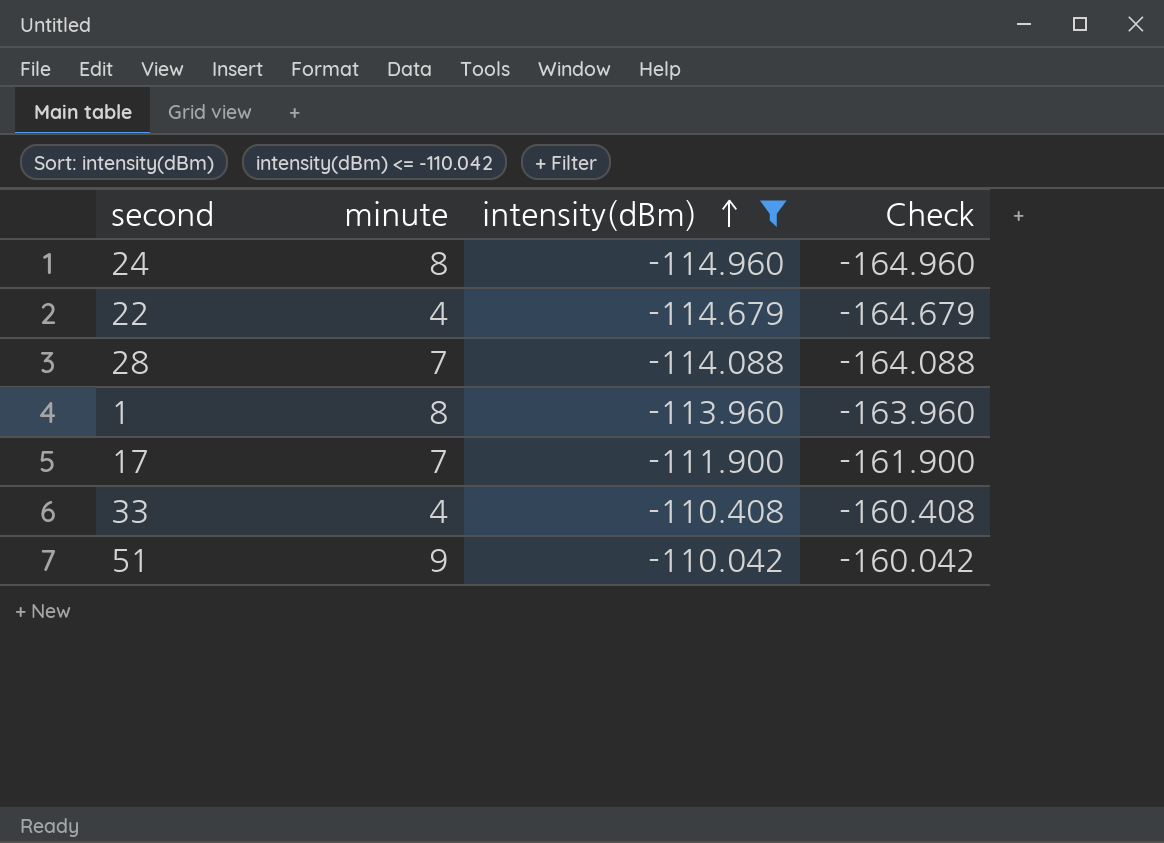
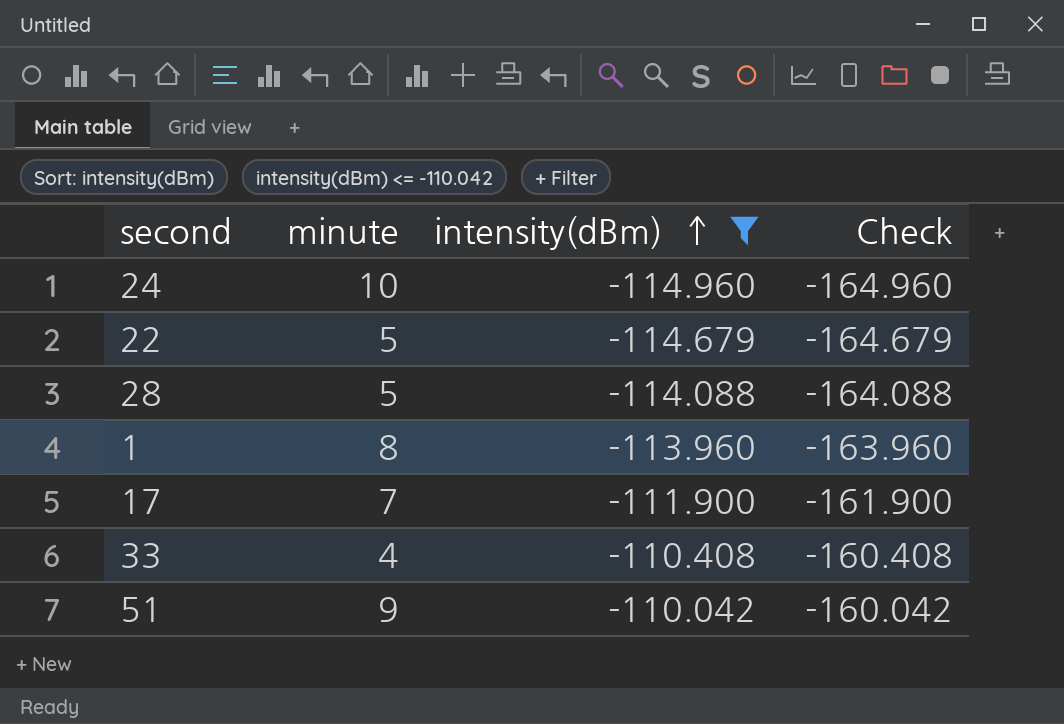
24 | minute: 8 -> 10
22 | minute: 4 -> 5
28 | minute: 7 -> 5

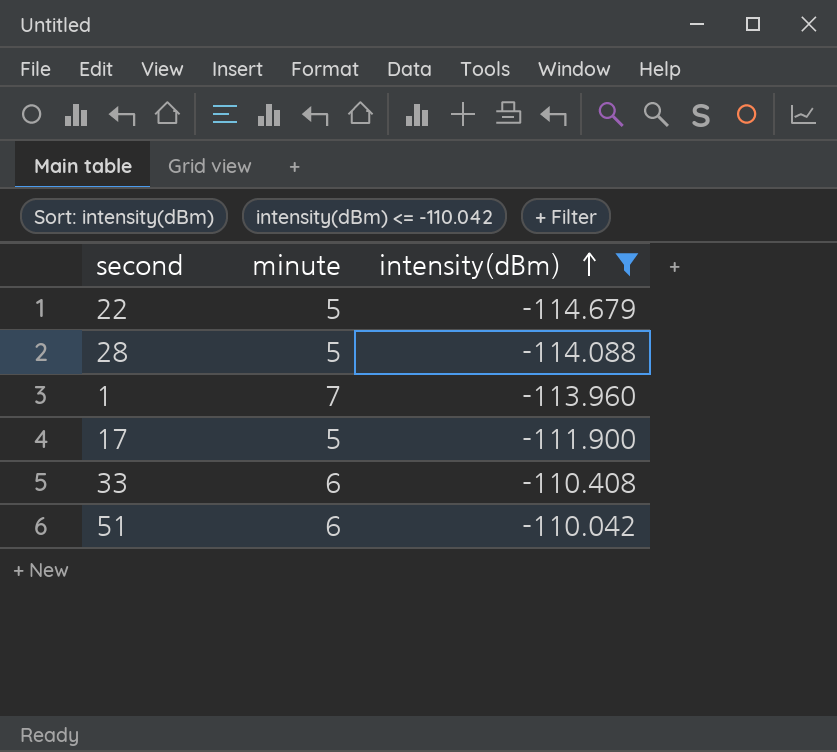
column Check | formula: [intensity(dBm)] - 50 -> none
row 24: 10 | -114.960 | -164.960 -> none
1 | minute: 8 -> 7
17 | minute: 7 -> 5
33 | minute: 4 -> 6
51 | minute: 9 -> 6

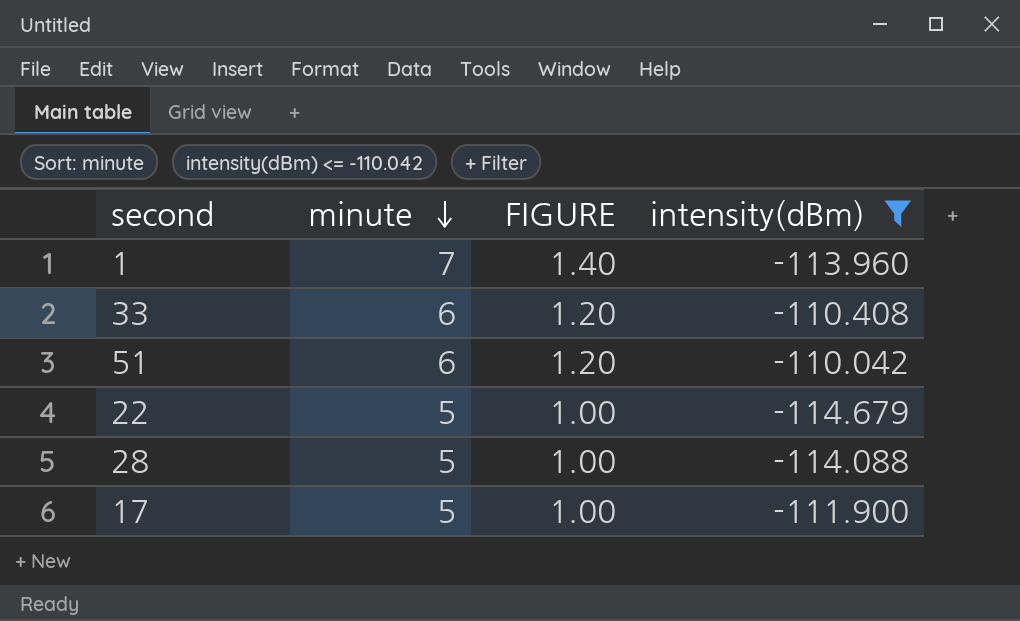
row order: intensity(dBm) ascending -> minute descending
column FIGURE | formula: none -> [minute] * 0.2

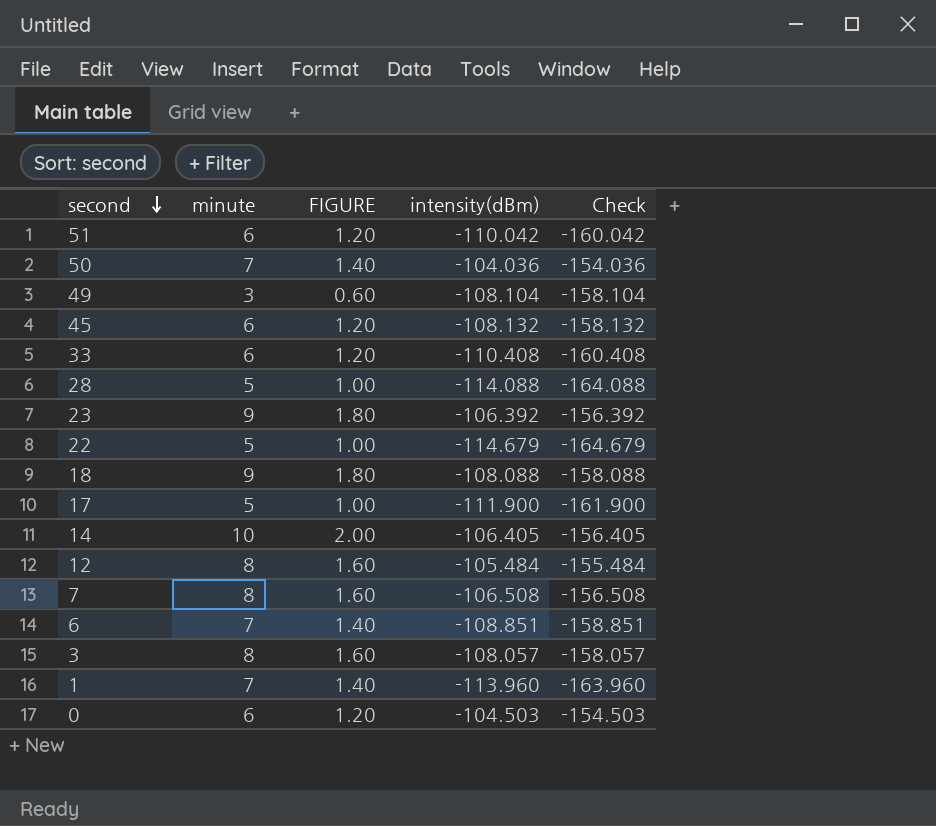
filter: intensity(dBm) <= -110.042 -> none
row order: minute descending -> second descending
column Check | formula: none -> [intensity(dBm)] - 50

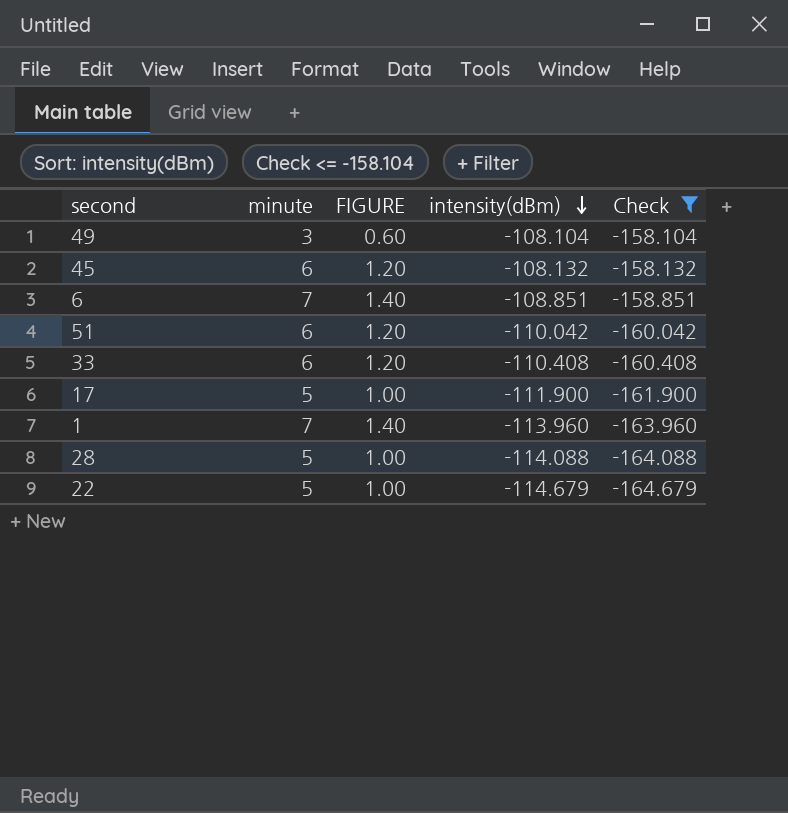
filter: none -> Check <= -158.104
row order: second descending -> intensity(dBm) descending

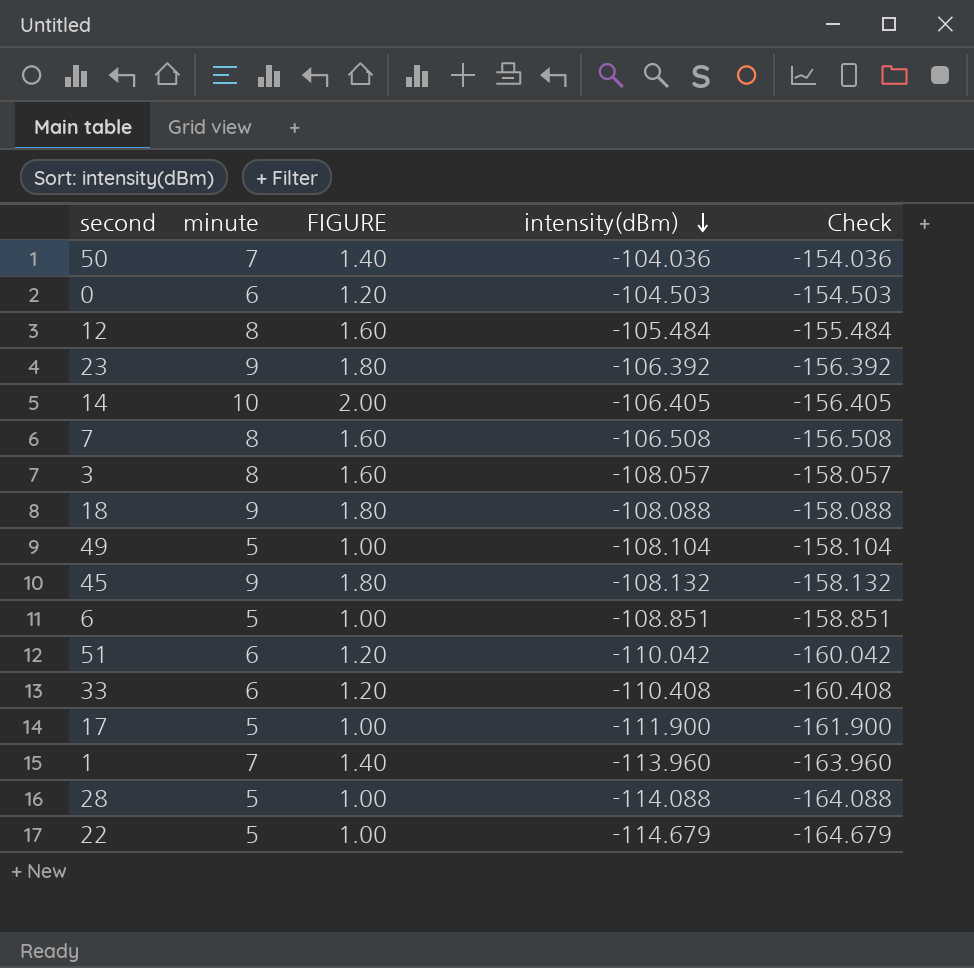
filter: Check <= -158.104 -> none
49 | minute: 3 -> 5
49 | FIGURE: 0.60 -> 1.00
45 | minute: 6 -> 9
45 | FIGURE: 1.20 -> 1.80
6 | minute: 7 -> 5
6 | FIGURE: 1.40 -> 1.00

